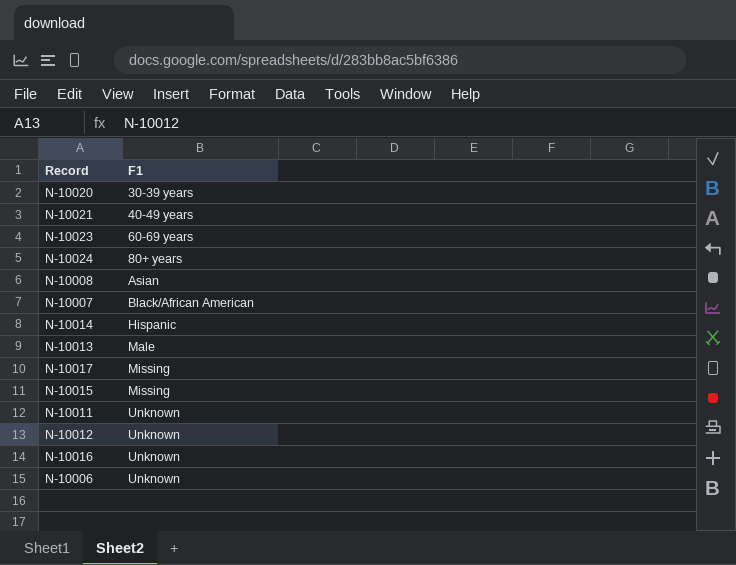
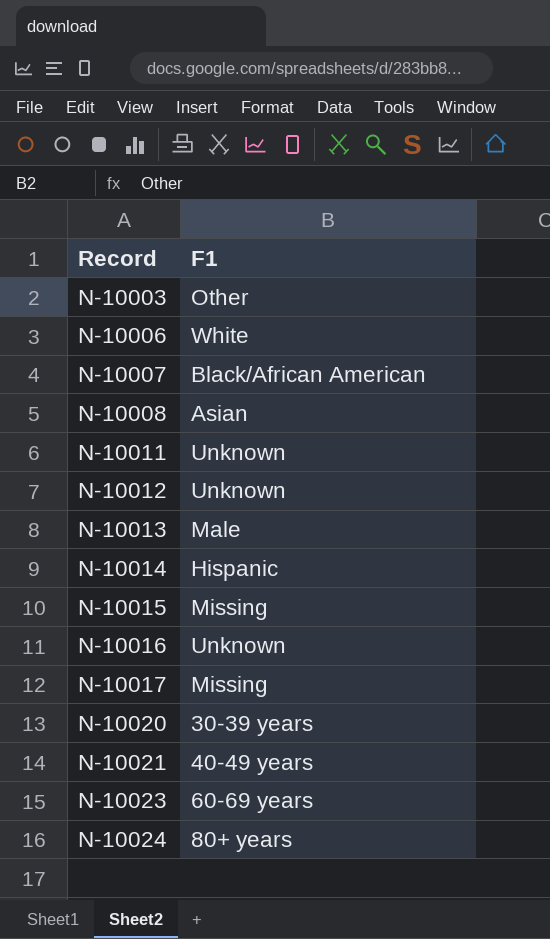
row order: F1 ascending -> Record ascending
row N-10003: none -> Other
N-10006 | F1: Unknown -> White

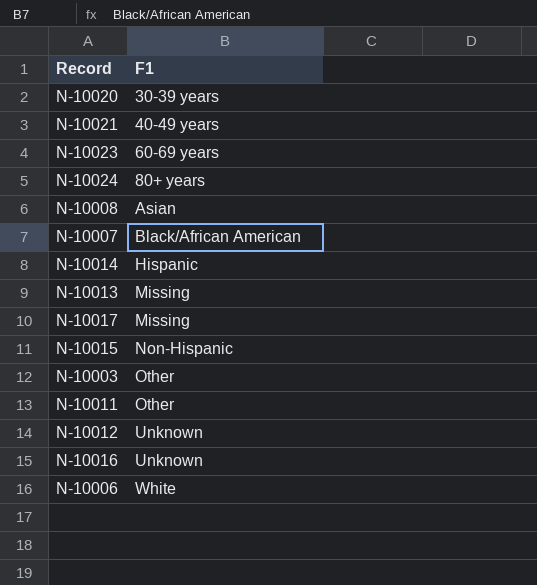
row order: Record ascending -> F1 ascending
N-10013 | F1: Male -> Missing
N-10015 | F1: Missing -> Non-Hispanic
N-10011 | F1: Unknown -> Other

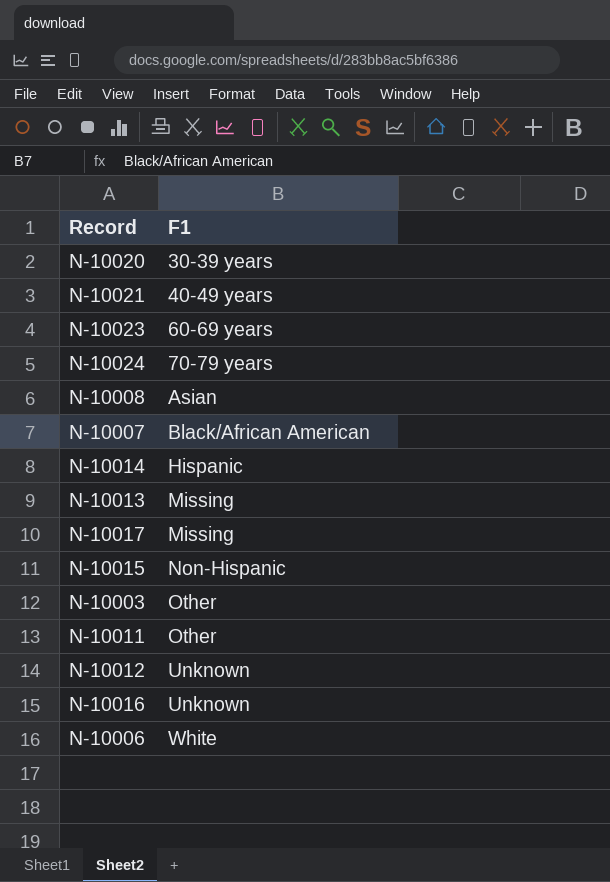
N-10024 | F1: 80+ years -> 70-79 years

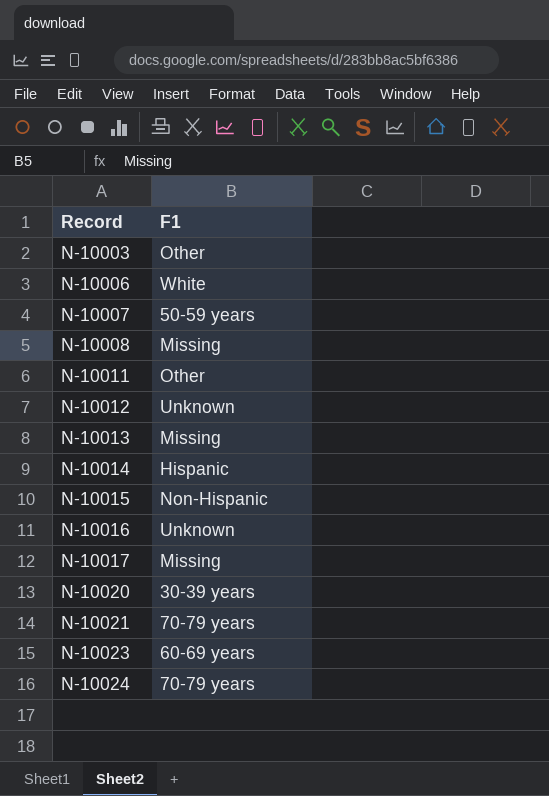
row order: F1 ascending -> Record ascending
N-10007 | F1: Black/African American -> 50-59 years
N-10008 | F1: Asian -> Missing
N-10021 | F1: 40-49 years -> 70-79 years

